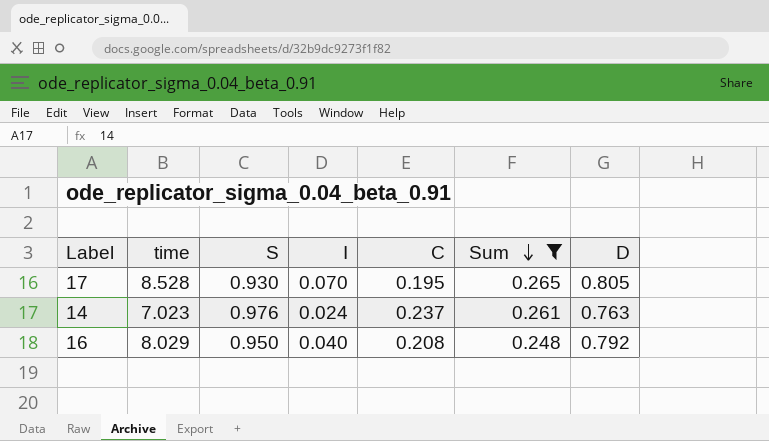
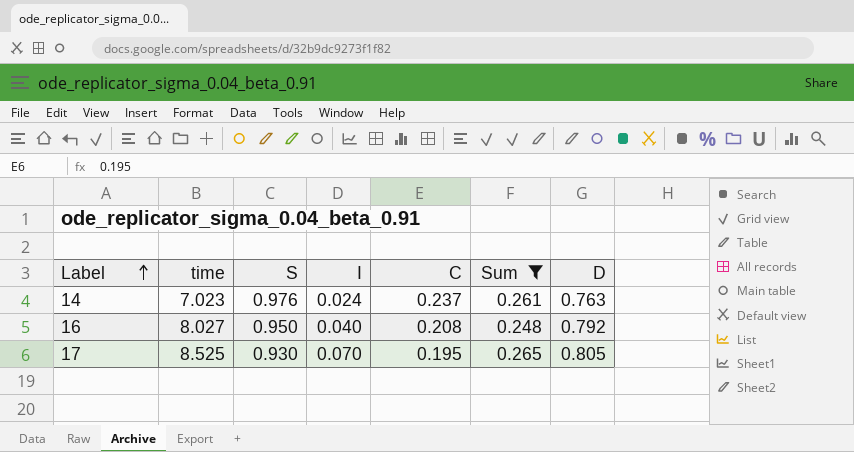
row order: Sum descending -> Label ascending
16 | time: 8.029 -> 8.027
17 | time: 8.528 -> 8.525

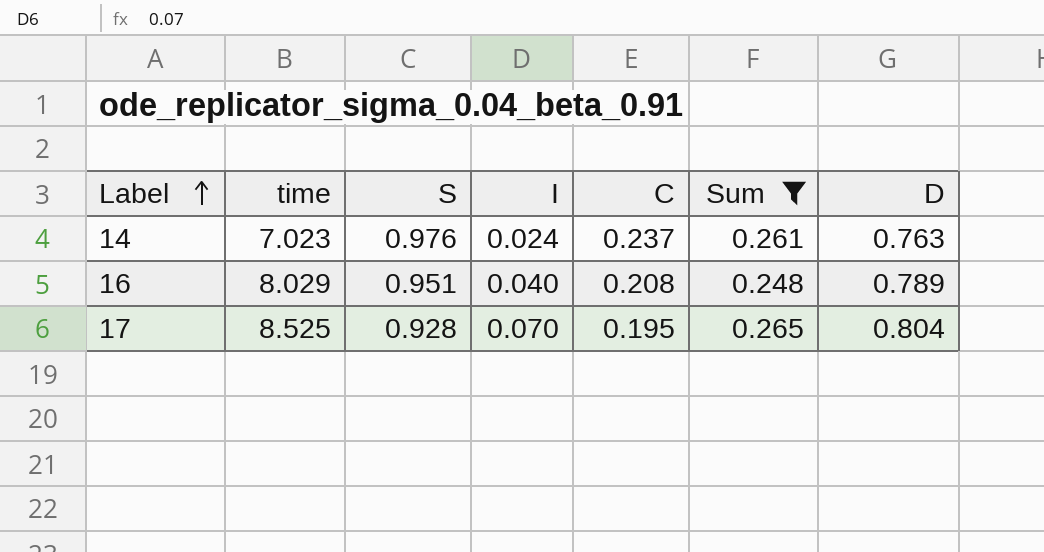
16 | time: 8.027 -> 8.029
16 | S: 0.950 -> 0.951
16 | D: 0.792 -> 0.789
17 | S: 0.930 -> 0.928
17 | D: 0.805 -> 0.804

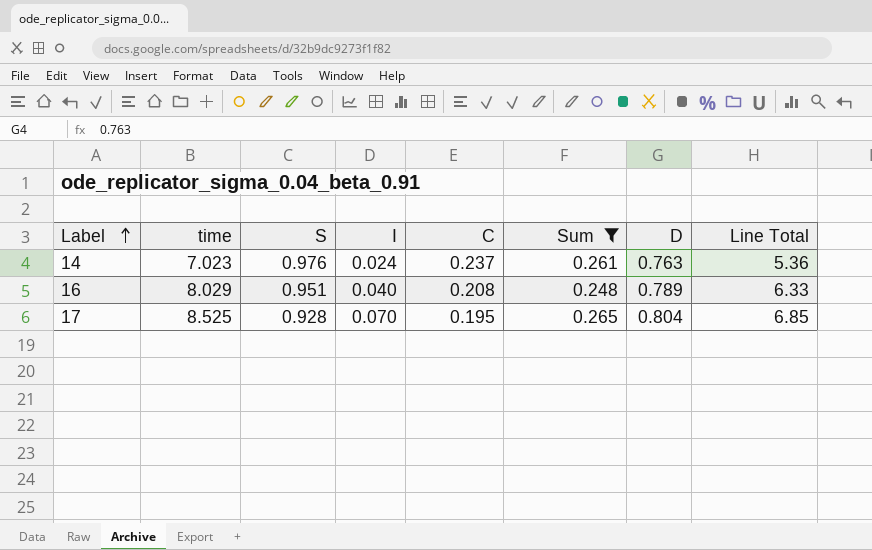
column Line Total | formula: none -> [time] * [D]

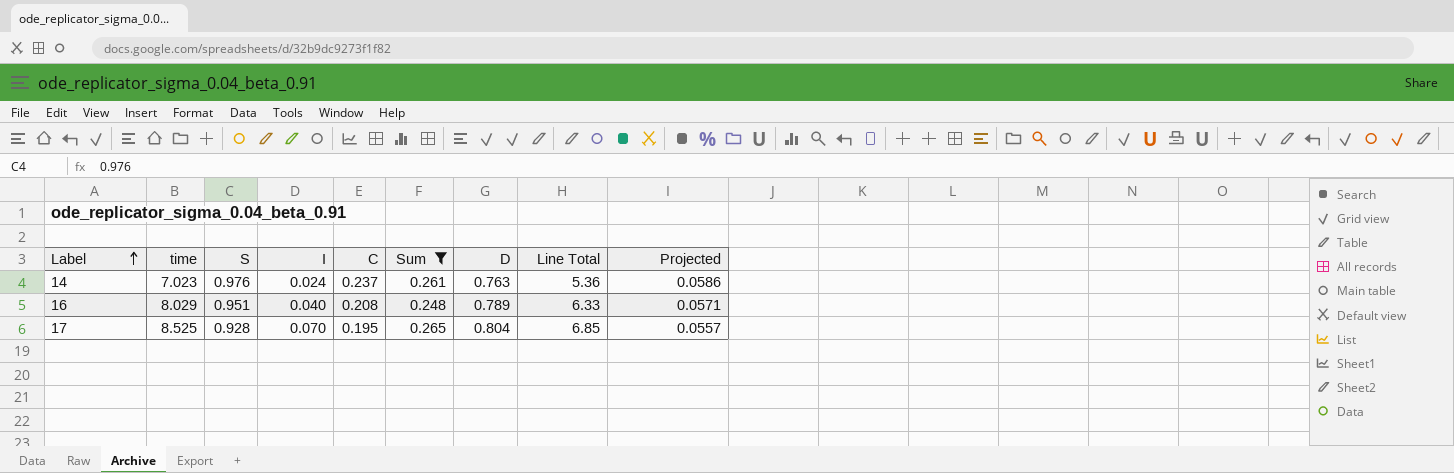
column Projected | formula: none -> [S] * 0.06

